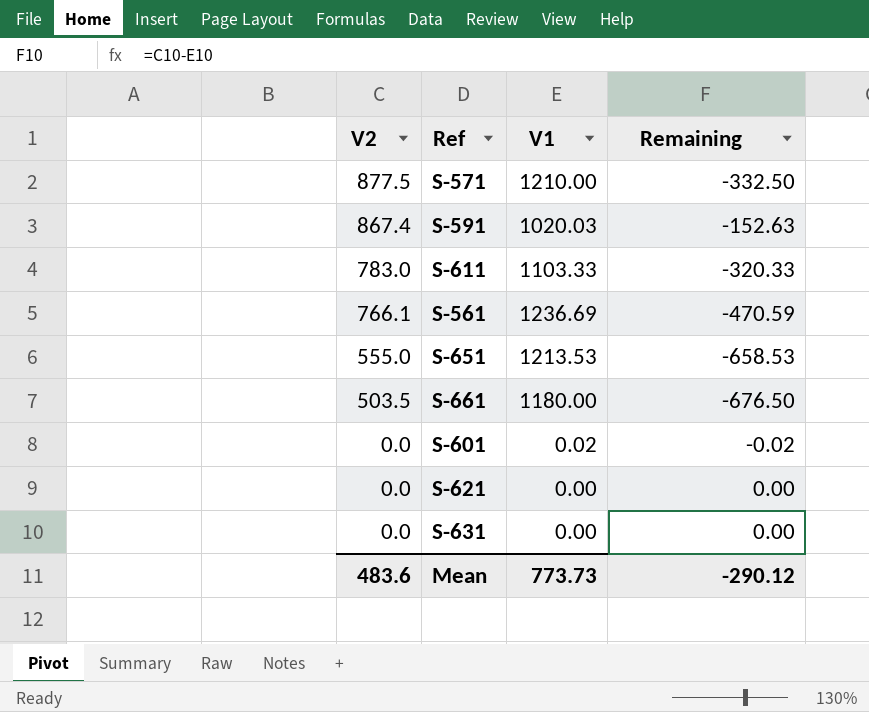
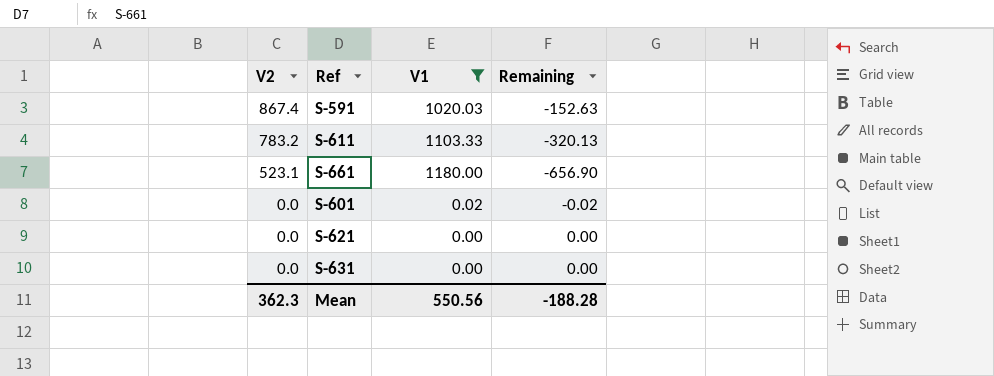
filter: none -> V1 <= 1180.00
S-611 | V2: 783.0 -> 783.2
S-611 | Remaining: -320.33 -> -320.13
S-661 | V2: 503.5 -> 523.1
S-661 | Remaining: -676.50 -> -656.90
Mean | V2: 483.6 -> 362.3
Mean | V1: 773.73 -> 550.56
Mean | Remaining: -290.12 -> -188.28

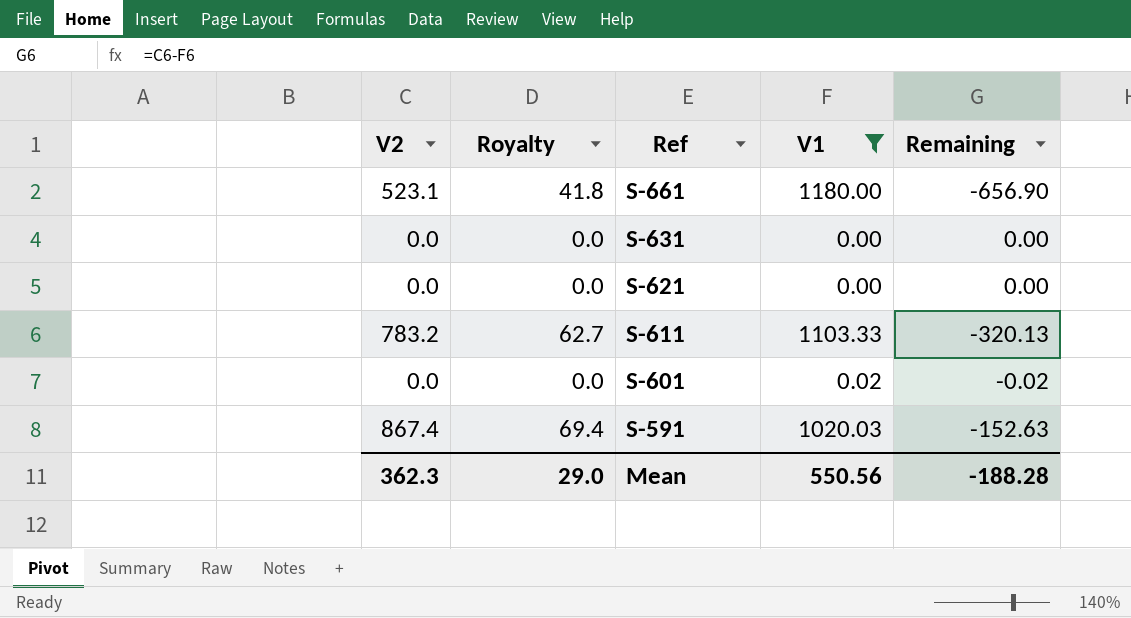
row order: V2 descending -> Ref descending
column Royalty | formula: none -> [V2] * 0.08

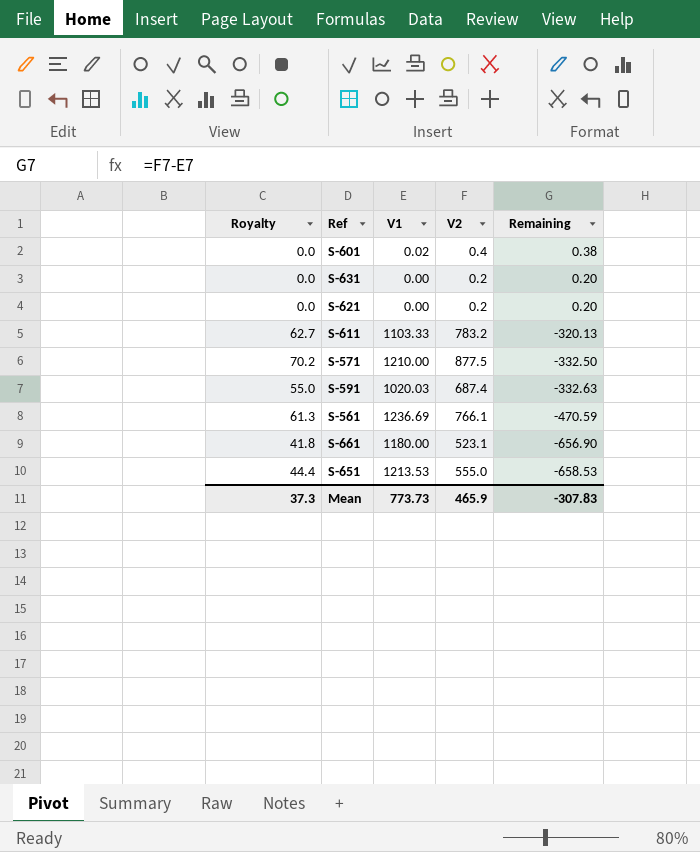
filter: V1 <= 1180.00 -> none
row order: Ref descending -> Remaining descending
column V2 | position: 1 -> 4
S-601 | V2: 0.0 -> 0.4
S-601 | Remaining: -0.02 -> 0.38
S-631 | V2: 0.0 -> 0.2
S-631 | Remaining: 0.00 -> 0.20
S-621 | V2: 0.0 -> 0.2
S-621 | Remaining: 0.00 -> 0.20
S-591 | Royalty: 69.4 -> 55.0
S-591 | V2: 867.4 -> 687.4
S-591 | Remaining: -152.63 -> -332.63
Mean | Royalty: 29.0 -> 37.3
Mean | V1: 550.56 -> 773.73
Mean | V2: 362.3 -> 465.9
Mean | Remaining: -188.28 -> -307.83

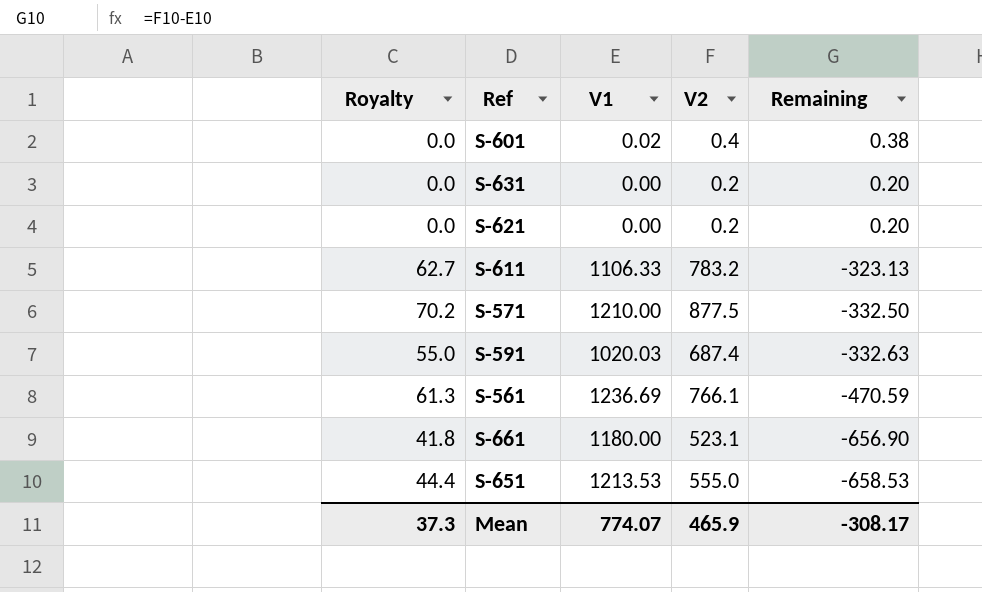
S-611 | V1: 1103.33 -> 1106.33
S-611 | Remaining: -320.13 -> -323.13
Mean | V1: 773.73 -> 774.07
Mean | Remaining: -307.83 -> -308.17

